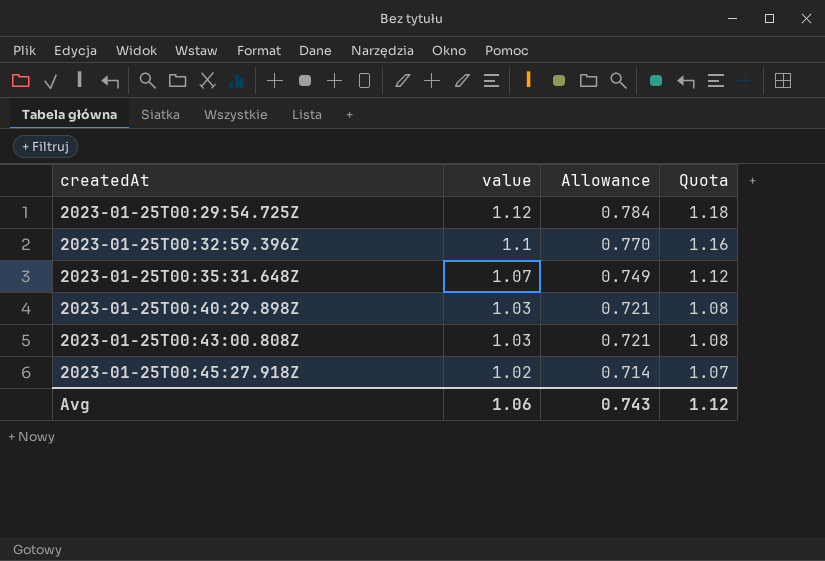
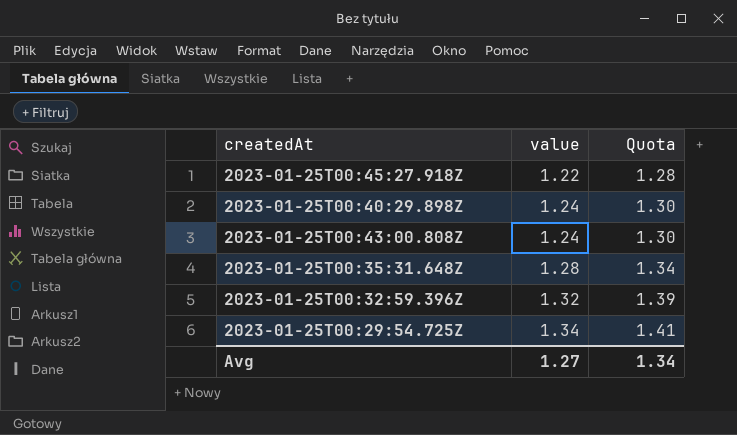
row order: createdAt ascending -> value ascending
column Allowance | formula: [value] * 0.7 -> none
2023-01-25T00:45:27.918Z | value: 1.02 -> 1.22
2023-01-25T00:45:27.918Z | Quota: 1.07 -> 1.28
2023-01-25T00:40:29.898Z | value: 1.03 -> 1.24
2023-01-25T00:40:29.898Z | Quota: 1.08 -> 1.30
2023-01-25T00:43:00.808Z | value: 1.03 -> 1.24
2023-01-25T00:43:00.808Z | Quota: 1.08 -> 1.30
2023-01-25T00:35:31.648Z | value: 1.07 -> 1.28
2023-01-25T00:35:31.648Z | Quota: 1.12 -> 1.34
2023-01-25T00:32:59.396Z | value: 1.1 -> 1.32
2023-01-25T00:32:59.396Z | Quota: 1.16 -> 1.39
2023-01-25T00:29:54.725Z | value: 1.12 -> 1.34
2023-01-25T00:29:54.725Z | Quota: 1.18 -> 1.41
Avg | value: 1.06 -> 1.27
Avg | Quota: 1.12 -> 1.34

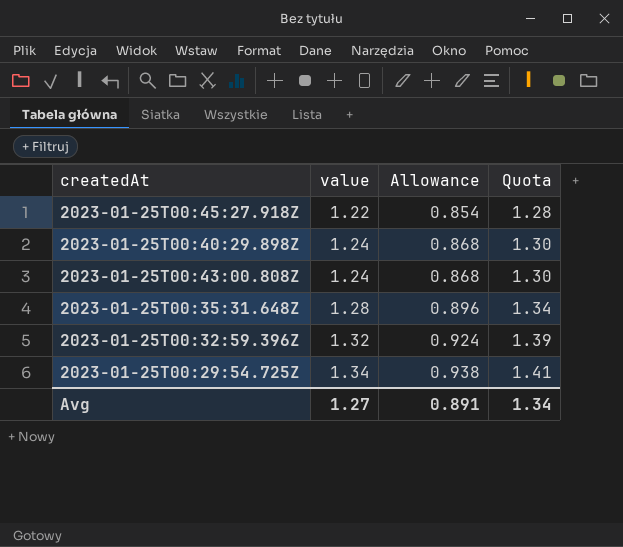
column Allowance | formula: none -> [value] * 0.7

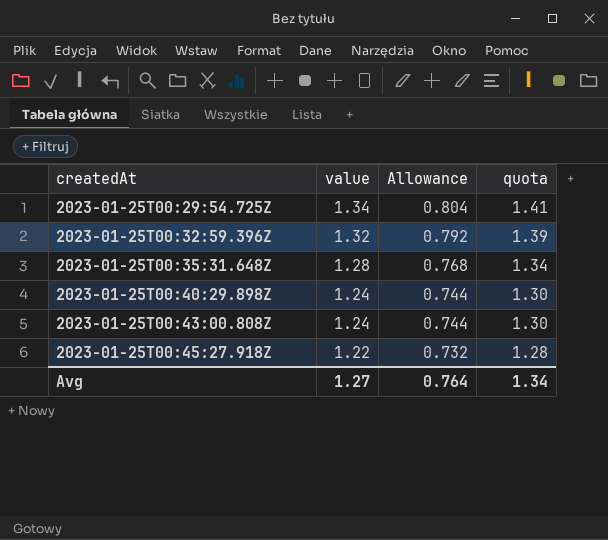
row order: value ascending -> createdAt ascending
column Allowance | formula: [value] * 0.7 -> [value] * 0.6
column name: Quota -> quota
Avg | Allowance: 0.891 -> 0.764

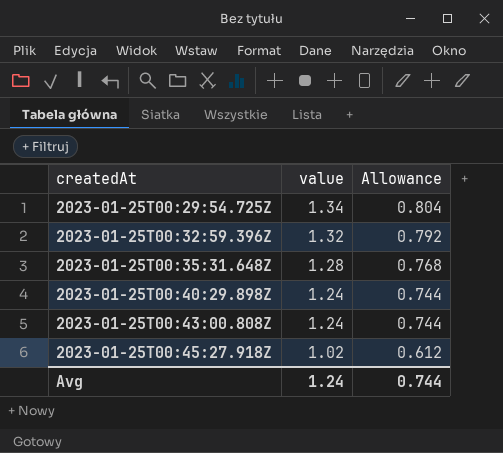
column quota | formula: [value] * 1.05 -> none
2023-01-25T00:45:27.918Z | value: 1.22 -> 1.02
2023-01-25T00:45:27.918Z | Allowance: 0.732 -> 0.612
Avg | value: 1.27 -> 1.24
Avg | Allowance: 0.764 -> 0.744

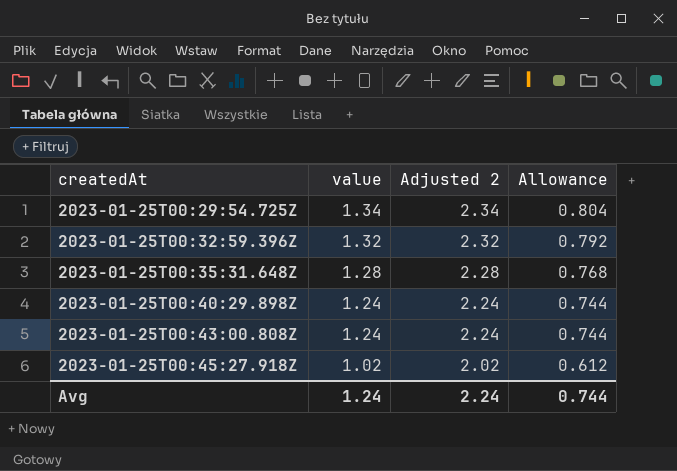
column Adjusted 2 | formula: none -> [value] + 1

